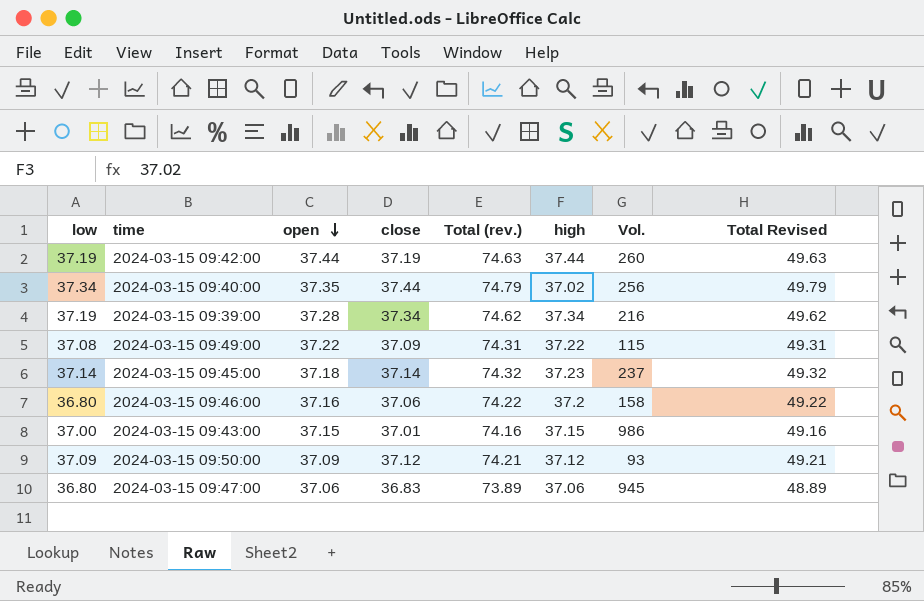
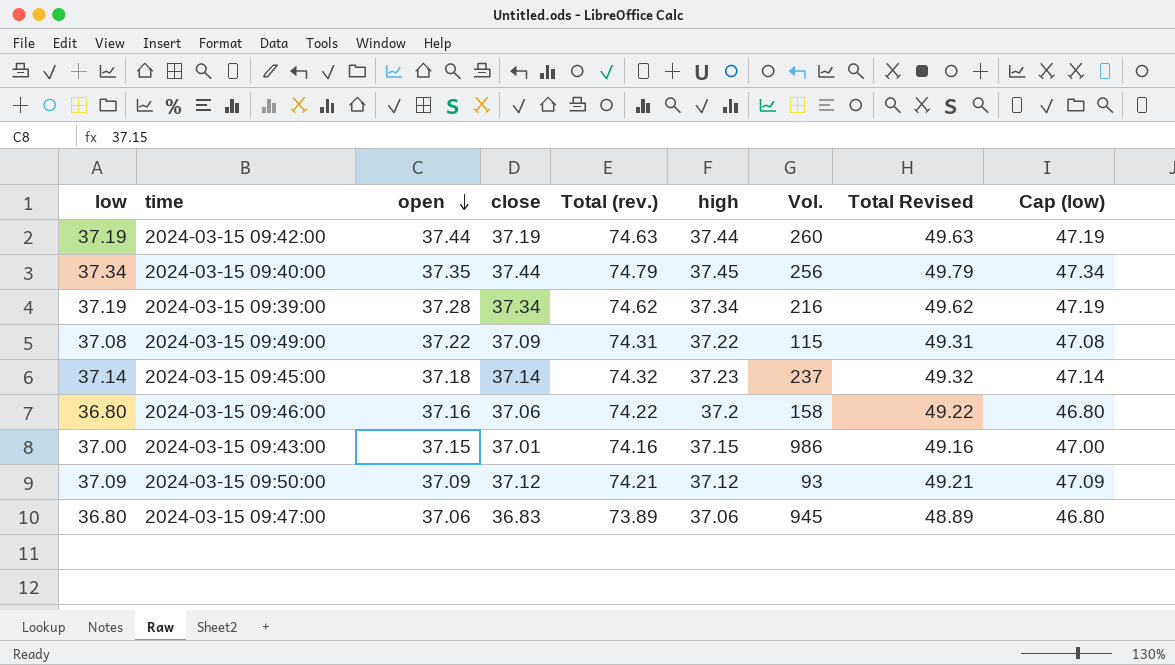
column Cap (low) | formula: none -> [low] + 10
2024-03-15 09:40:00 | high: 37.02 -> 37.45

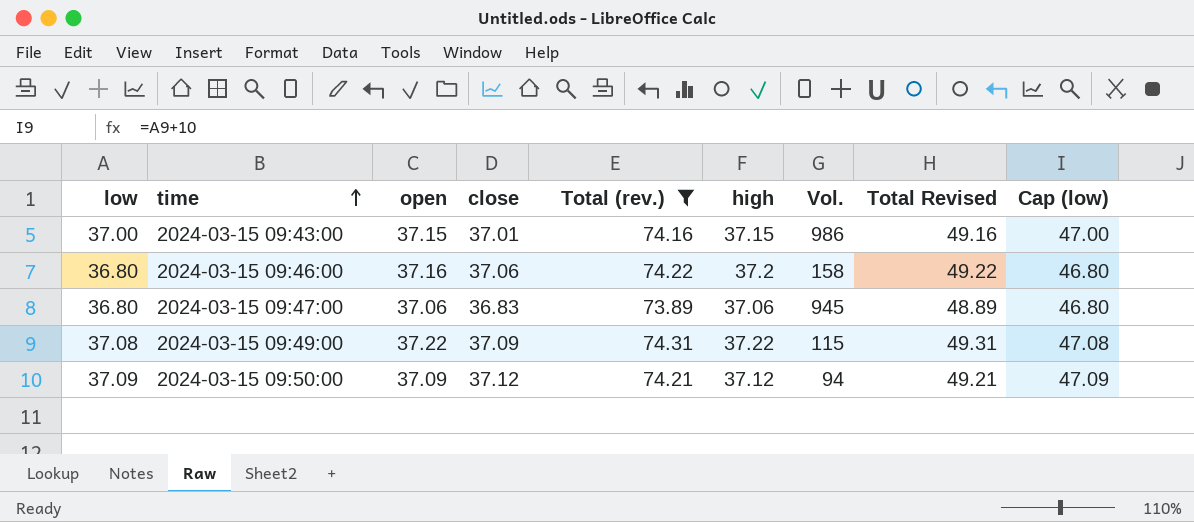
filter: none -> Total (rev.) <= 74.31
row order: open descending -> time ascending
2024-03-15 09:50:00 | Vol.: 93 -> 94

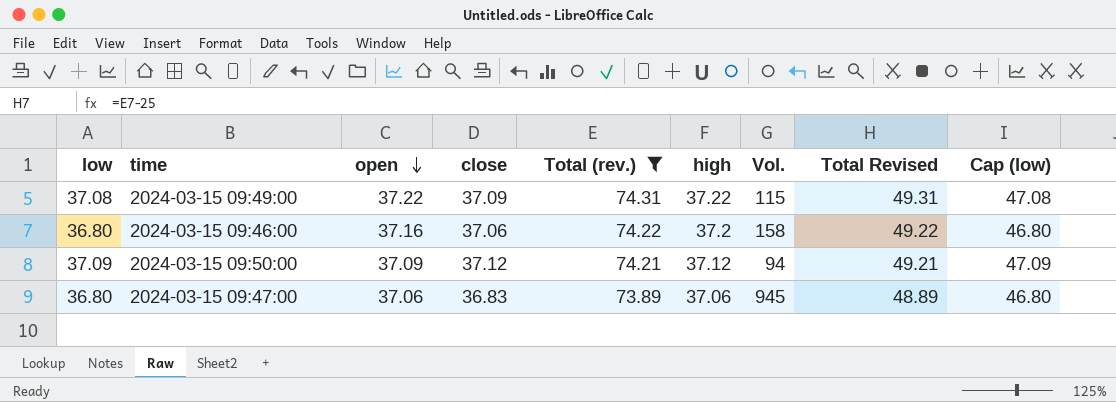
row order: time ascending -> open descending
row 2024-03-15 09:43:00: 37.00 | 37.15 | 37.01 | 74.16 | 37.15 | 986 | 49.16 | 47.00 -> none

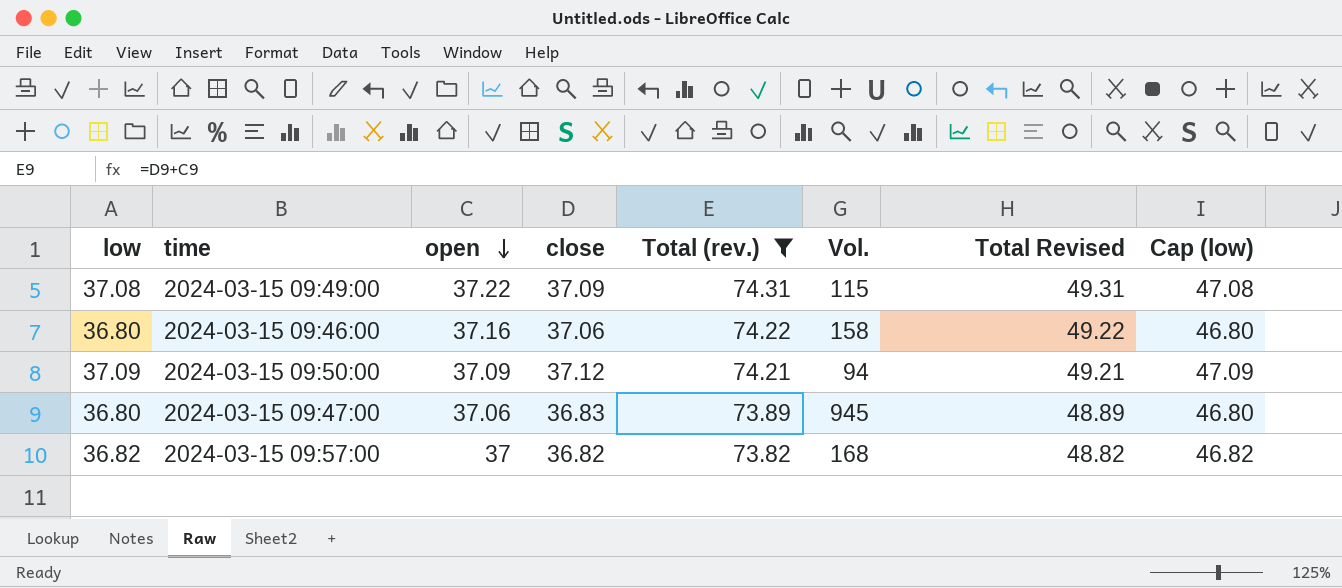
column high | position: 6 -> none
row 2024-03-15 09:57:00: none -> 36.82 | 37 | 36.82 | 73.82 | 168 | 48.82 | 46.82

